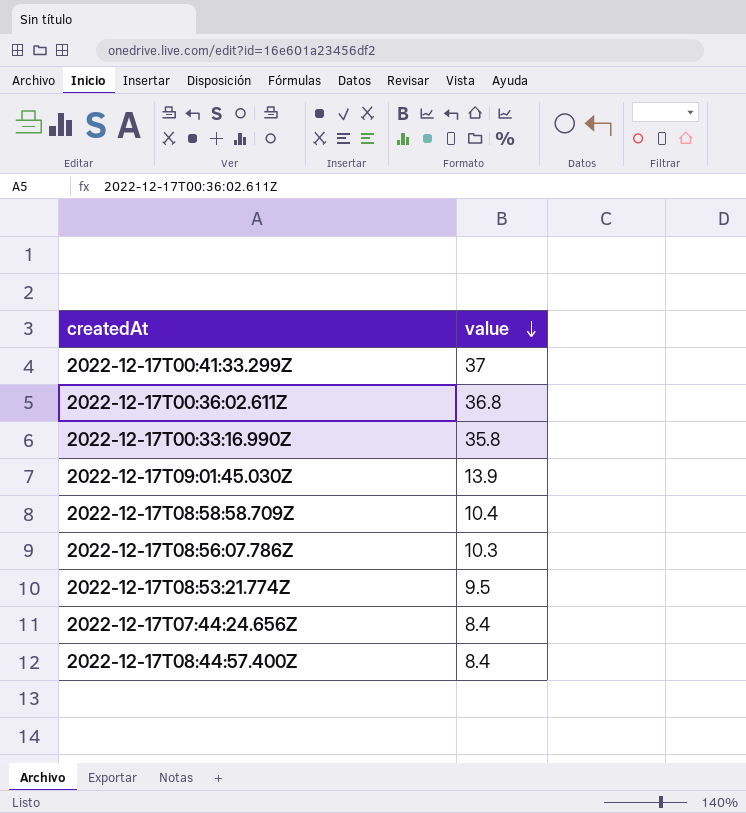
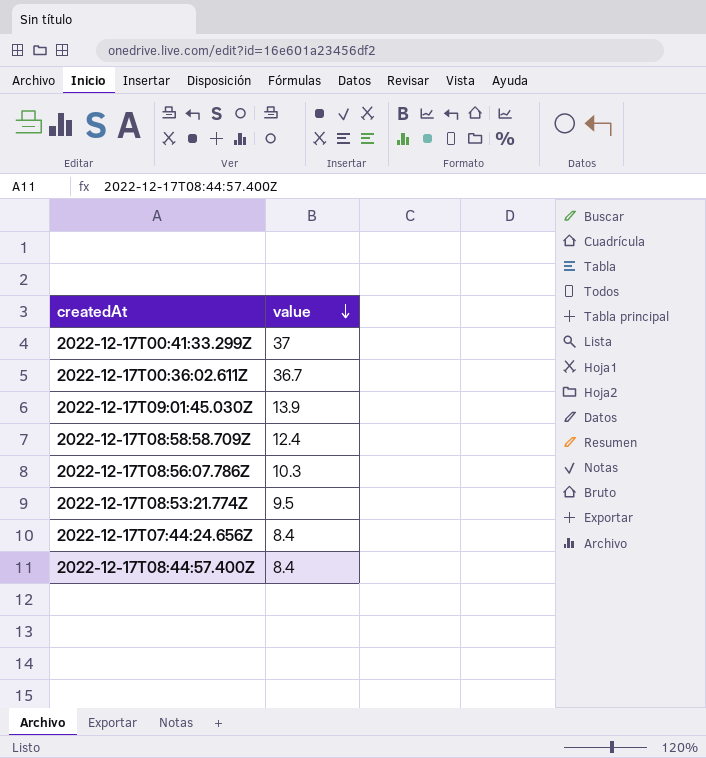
row 2022-12-17T00:33:16.990Z: 35.8 -> none
2022-12-17T00:36:02.611Z | value: 36.8 -> 36.7
2022-12-17T08:58:58.709Z | value: 10.4 -> 12.4

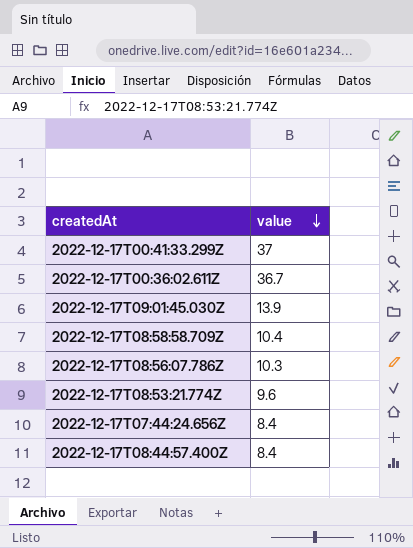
2022-12-17T08:58:58.709Z | value: 12.4 -> 10.4
2022-12-17T08:53:21.774Z | value: 9.5 -> 9.6

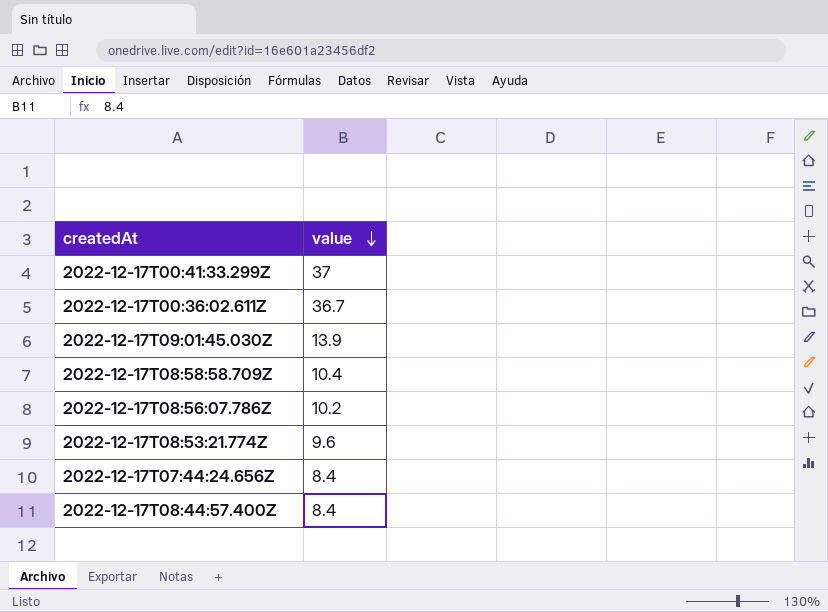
2022-12-17T08:56:07.786Z | value: 10.3 -> 10.2

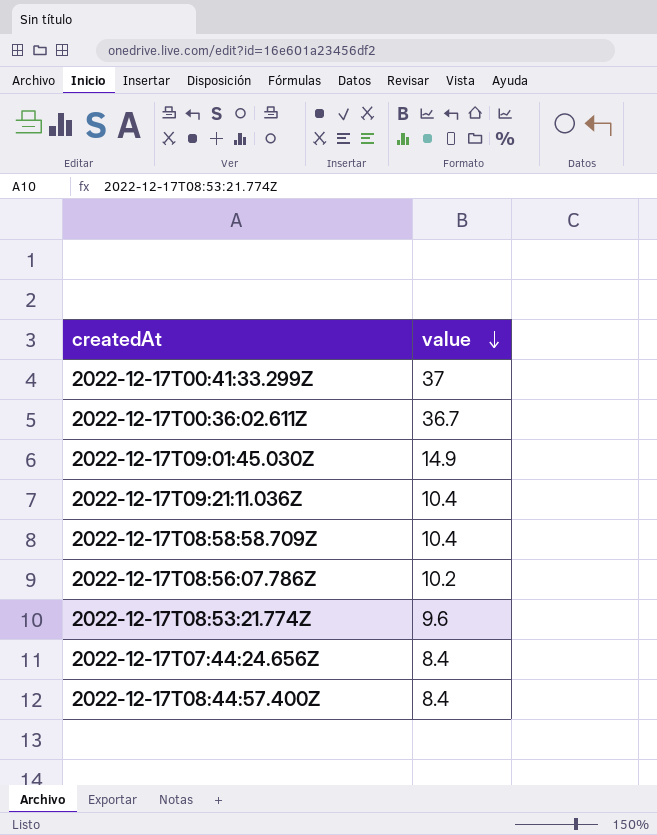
2022-12-17T09:01:45.030Z | value: 13.9 -> 14.9
row 2022-12-17T09:21:11.036Z: none -> 10.4

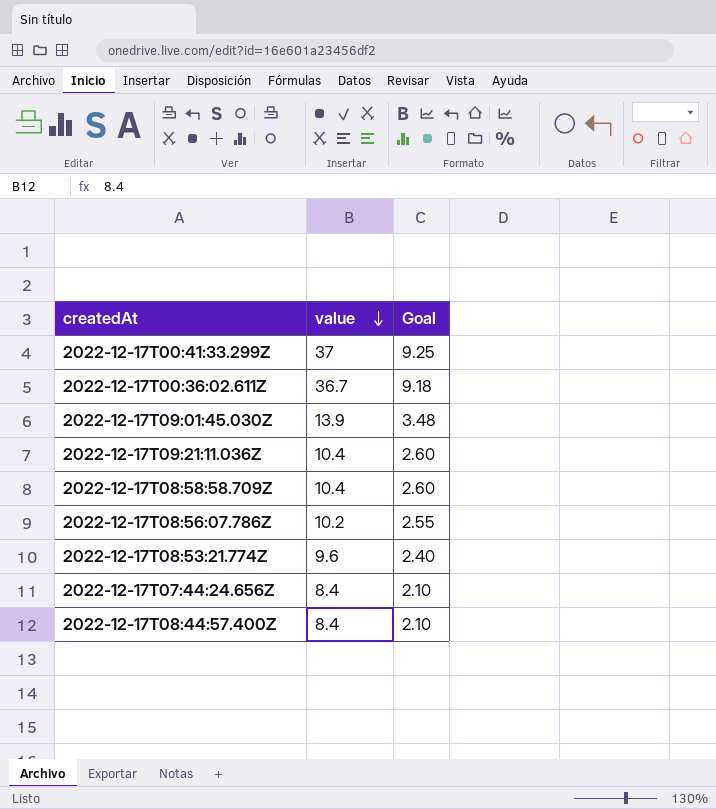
column Goal | formula: none -> [value] * 0.25
2022-12-17T09:01:45.030Z | value: 14.9 -> 13.9

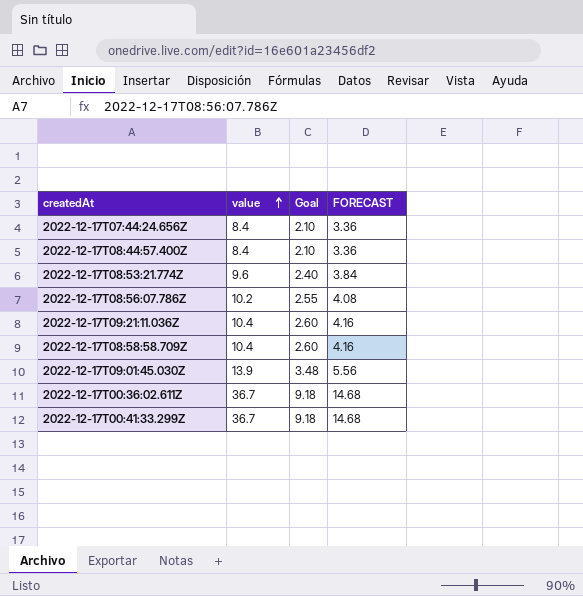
row order: value descending -> value ascending
column FORECAST | formula: none -> [value] * 0.4
2022-12-17T00:41:33.299Z | value: 37 -> 36.7
2022-12-17T00:41:33.299Z | Goal: 9.25 -> 9.18

